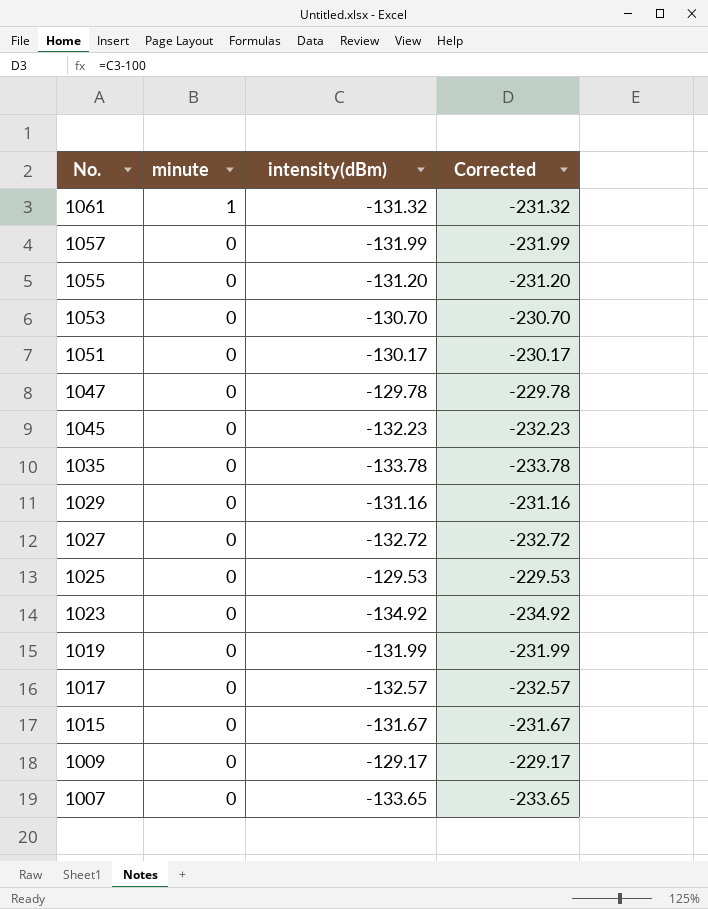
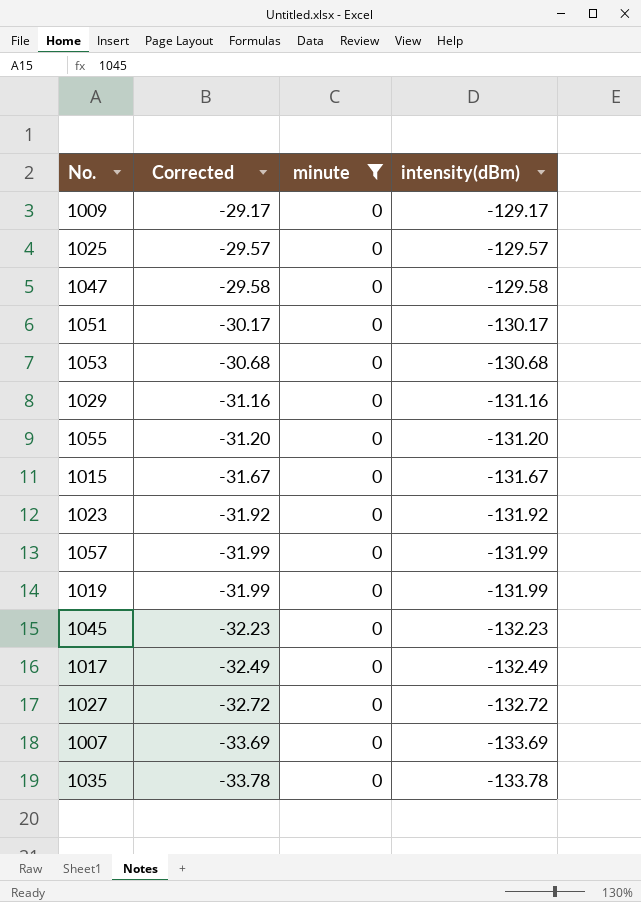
filter: none -> minute = 0
row order: No. descending -> Corrected descending
column Corrected | formula: [intensity(dBm)] - 100 -> [intensity(dBm)] + 100
column Corrected | position: 4 -> 2
1025 | intensity(dBm): -129.53 -> -129.57
1047 | intensity(dBm): -129.78 -> -129.58
1053 | intensity(dBm): -130.70 -> -130.68
1023 | intensity(dBm): -134.92 -> -131.92
1017 | intensity(dBm): -132.57 -> -132.49
1007 | intensity(dBm): -133.65 -> -133.69

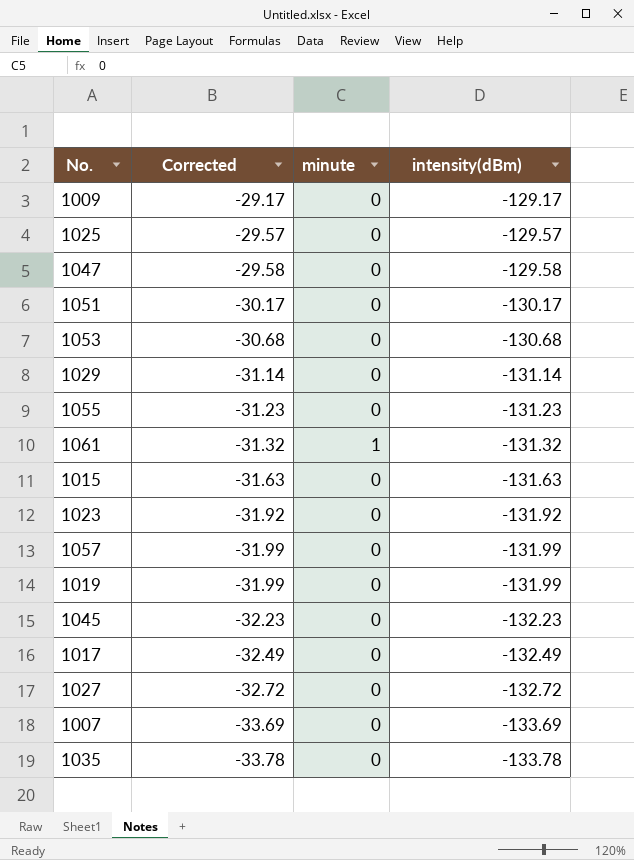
filter: minute = 0 -> none
1029 | Corrected: -31.16 -> -31.14
1029 | intensity(dBm): -131.16 -> -131.14
1055 | Corrected: -31.20 -> -31.23
1055 | intensity(dBm): -131.20 -> -131.23
1015 | Corrected: -31.67 -> -31.63
1015 | intensity(dBm): -131.67 -> -131.63

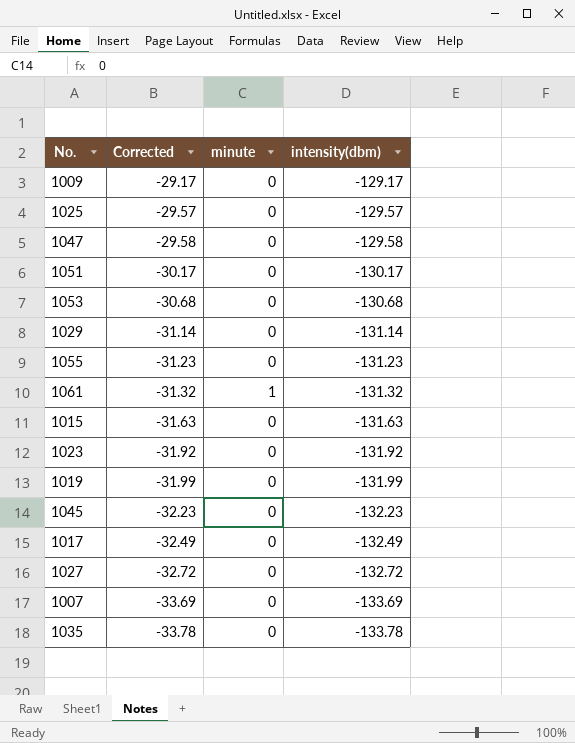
column name: intensity(dBm) -> intensity(dbm)
row 1057: -31.99 | 0 | -131.99 -> none

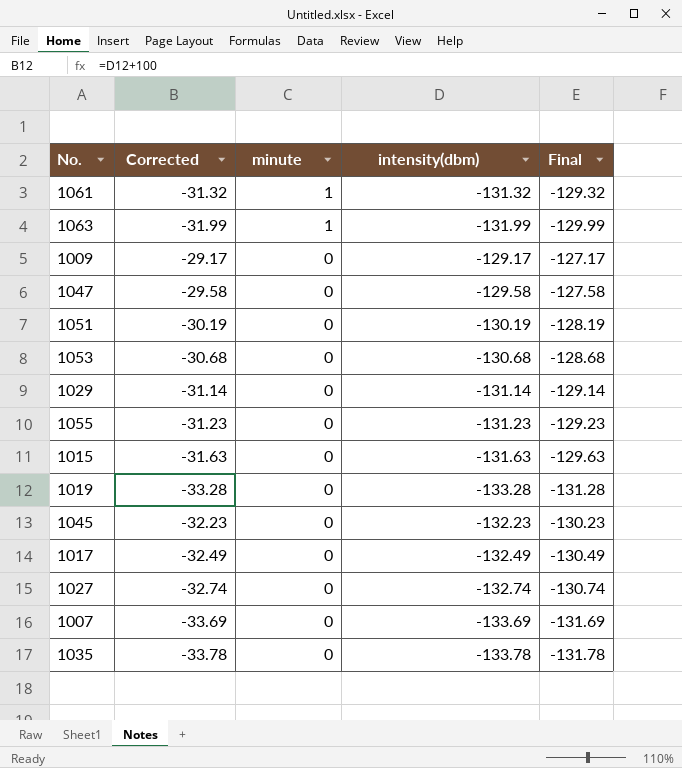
row order: Corrected descending -> minute descending
column Final | formula: none -> [intensity(dbm)] + 2
row 1025: -29.57 | 0 | -129.57 -> none
row 1023: -31.92 | 0 | -131.92 -> none
row 1063: none -> -31.99 | 1 | -131.99 | -129.99
1051 | Corrected: -30.17 -> -30.19
1051 | intensity(dbm): -130.17 -> -130.19
1019 | Corrected: -31.99 -> -33.28
1019 | intensity(dbm): -131.99 -> -133.28
1027 | Corrected: -32.72 -> -32.74
1027 | intensity(dbm): -132.72 -> -132.74

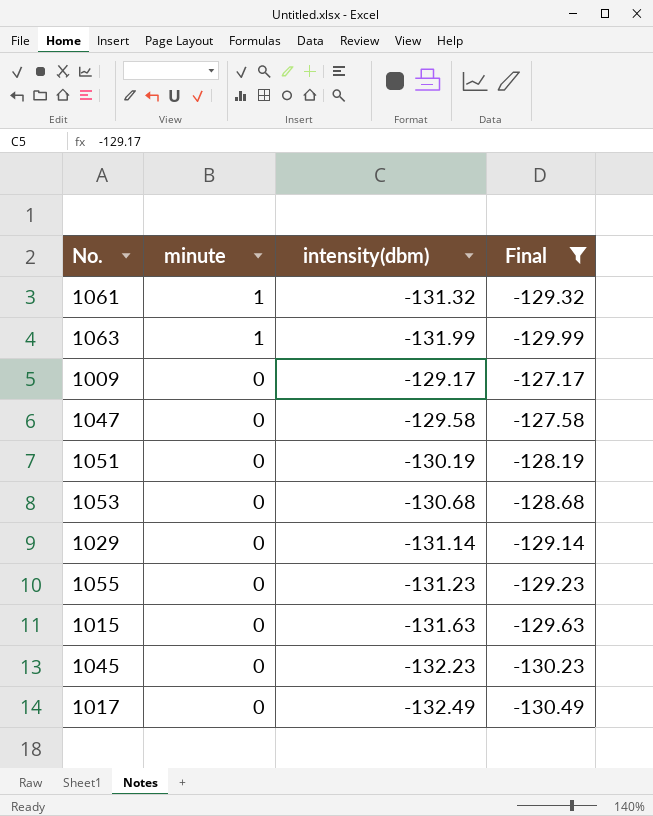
filter: none -> Final >= -130.49
column Corrected | formula: [intensity(dbm)] + 100 -> none

